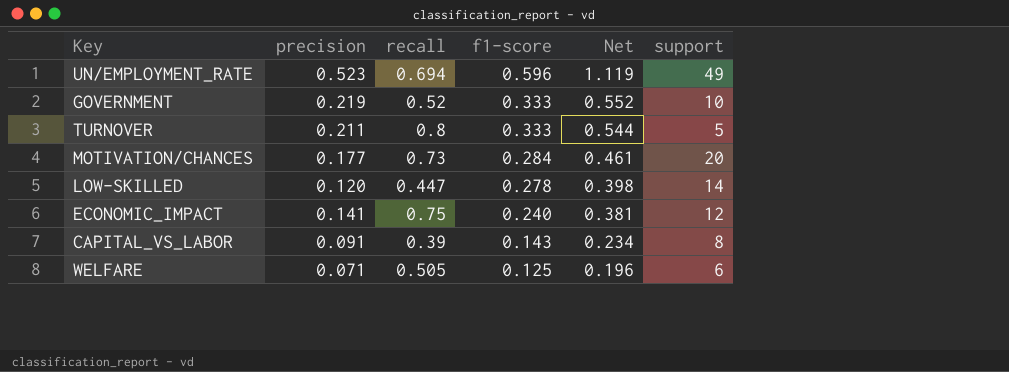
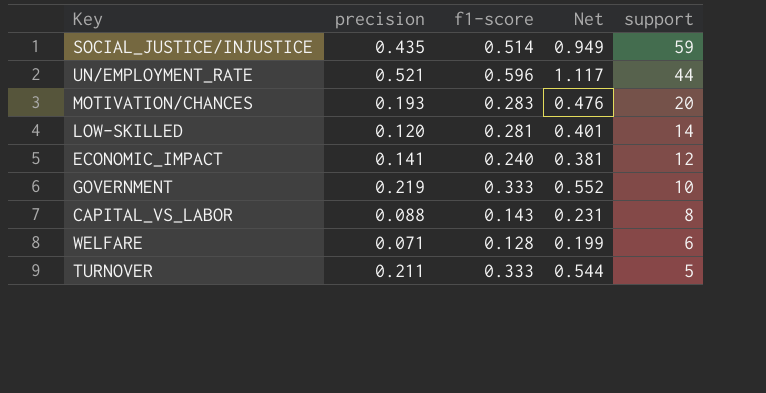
row order: f1-score descending -> support descending
column recall | position: 3 -> none
row SOCIAL_JUSTICE/INJUSTICE: none -> 0.435 | 0.514 | 0.949 | 59
UN/EMPLOYMENT_RATE | precision: 0.523 -> 0.521
UN/EMPLOYMENT_RATE | Net: 1.119 -> 1.117
UN/EMPLOYMENT_RATE | support: 49 -> 44
MOTIVATION/CHANCES | precision: 0.177 -> 0.193
MOTIVATION/CHANCES | f1-score: 0.284 -> 0.283
MOTIVATION/CHANCES | Net: 0.461 -> 0.476
LOW-SKILLED | f1-score: 0.278 -> 0.281
LOW-SKILLED | Net: 0.398 -> 0.401
CAPITAL_VS_LABOR | precision: 0.091 -> 0.088
CAPITAL_VS_LABOR | Net: 0.234 -> 0.231
WELFARE | f1-score: 0.125 -> 0.128
WELFARE | Net: 0.196 -> 0.199

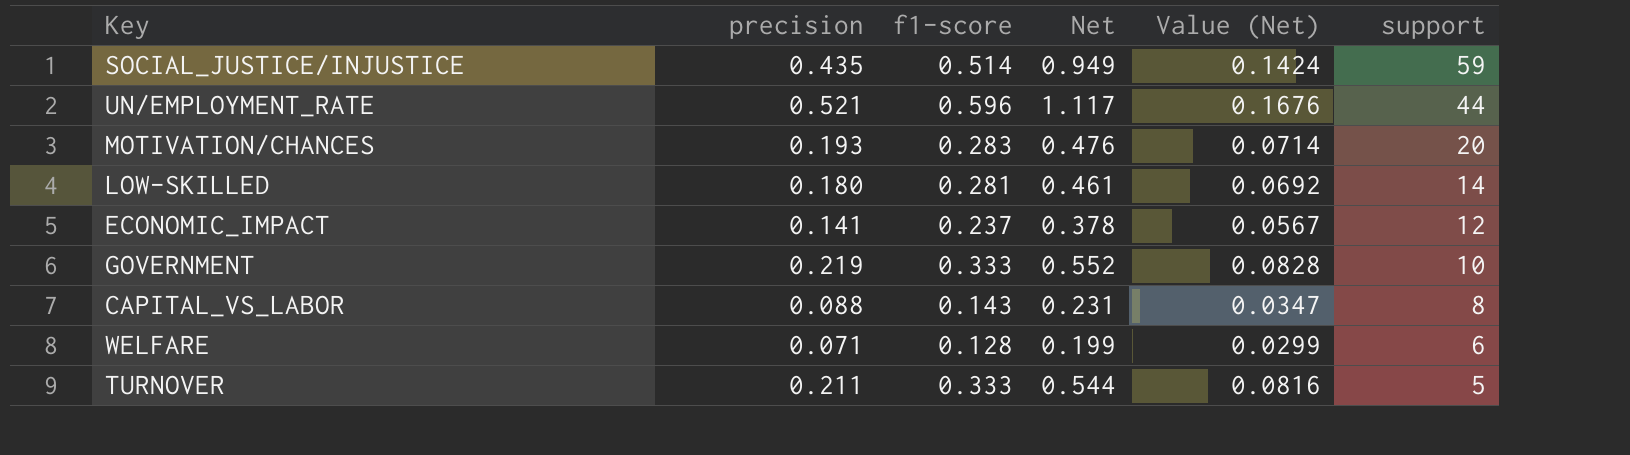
column Value (Net) | formula: none -> [Net] * 0.15
LOW-SKILLED | precision: 0.120 -> 0.180
LOW-SKILLED | Net: 0.401 -> 0.461
ECONOMIC_IMPACT | f1-score: 0.240 -> 0.237
ECONOMIC_IMPACT | Net: 0.381 -> 0.378

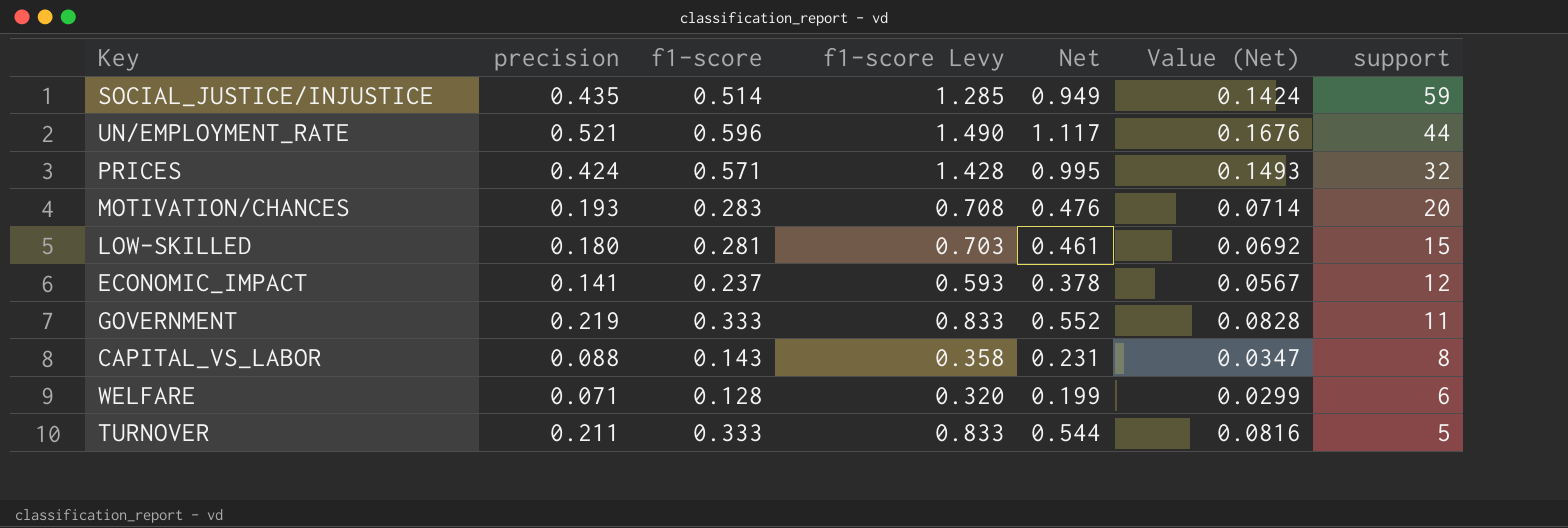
column f1-score Levy | formula: none -> [f1-score] * 2.5
row PRICES: none -> 0.424 | 0.571 | 1.428 | 0.995 | 0.1493 | 32
LOW-SKILLED | support: 14 -> 15
GOVERNMENT | support: 10 -> 11

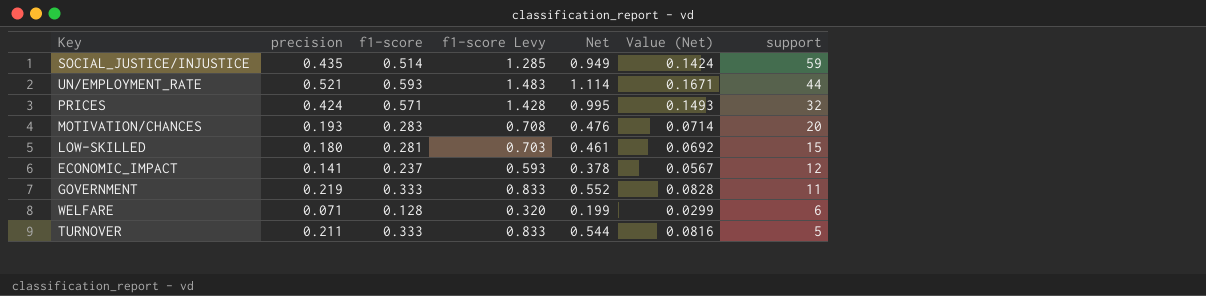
row CAPITAL_VS_LABOR: 0.088 | 0.143 | 0.358 | 0.231 | 0.0347 | 8 -> none
UN/EMPLOYMENT_RATE | f1-score: 0.596 -> 0.593
UN/EMPLOYMENT_RATE | f1-score Levy: 1.490 -> 1.483
UN/EMPLOYMENT_RATE | Net: 1.117 -> 1.114
UN/EMPLOYMENT_RATE | Value (Net): 0.1676 -> 0.1671

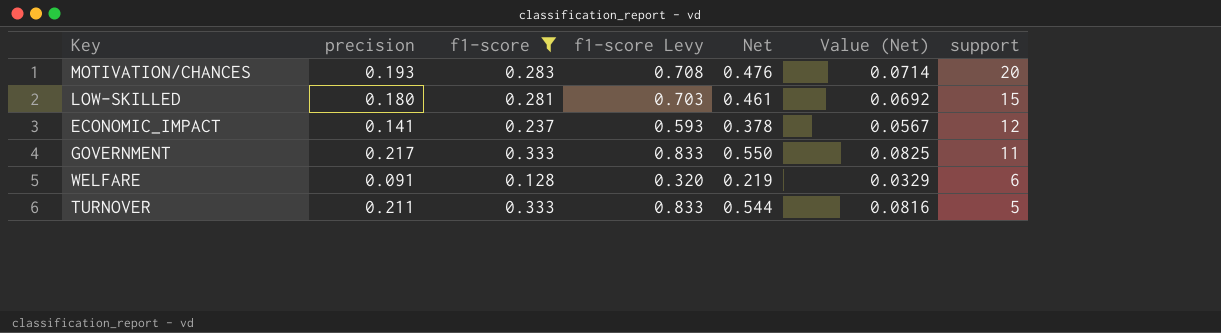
filter: none -> f1-score <= 0.333
GOVERNMENT | precision: 0.219 -> 0.217
GOVERNMENT | Net: 0.552 -> 0.550
GOVERNMENT | Value (Net): 0.0828 -> 0.0825
WELFARE | precision: 0.071 -> 0.091
WELFARE | Net: 0.199 -> 0.219
WELFARE | Value (Net): 0.0299 -> 0.0329

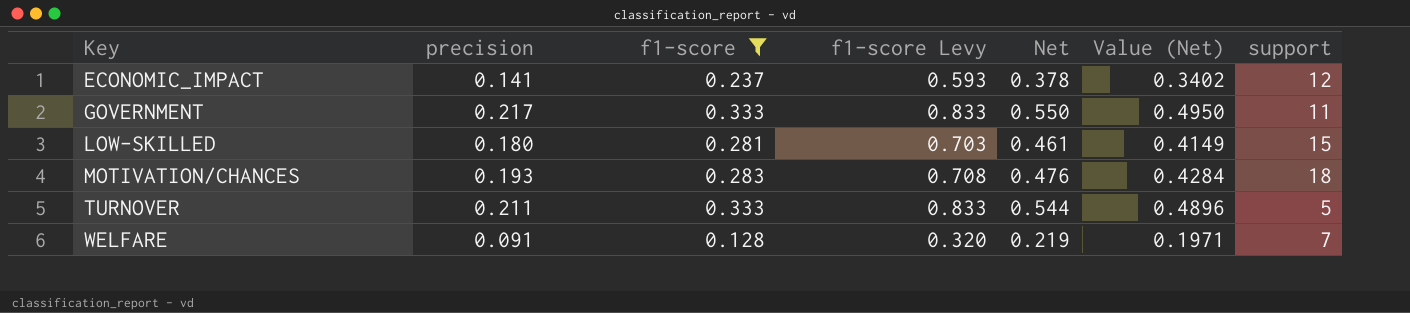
row order: support descending -> Key ascending
column Value (Net) | formula: [Net] * 0.15 -> [Net] * 0.9
MOTIVATION/CHANCES | support: 20 -> 18
WELFARE | support: 6 -> 7

